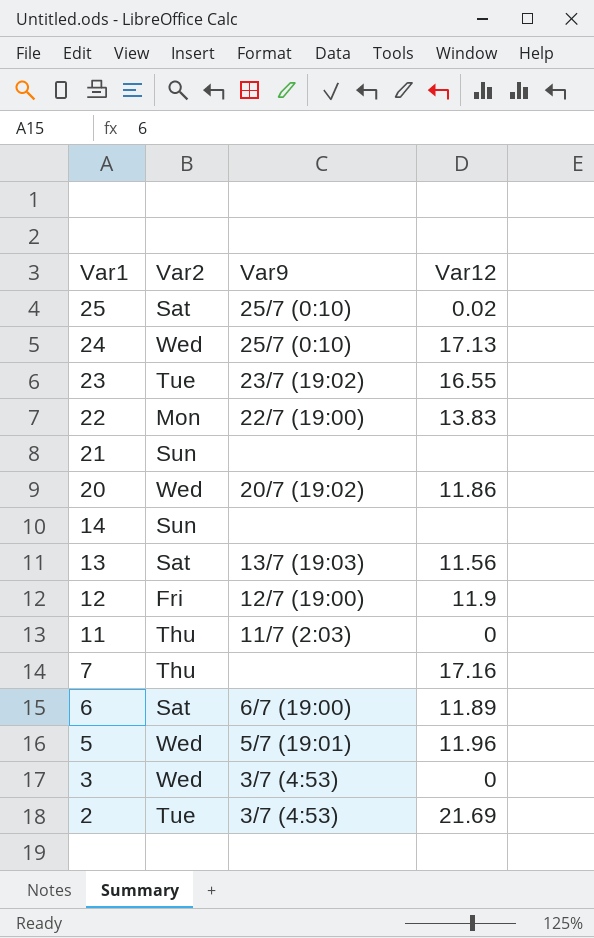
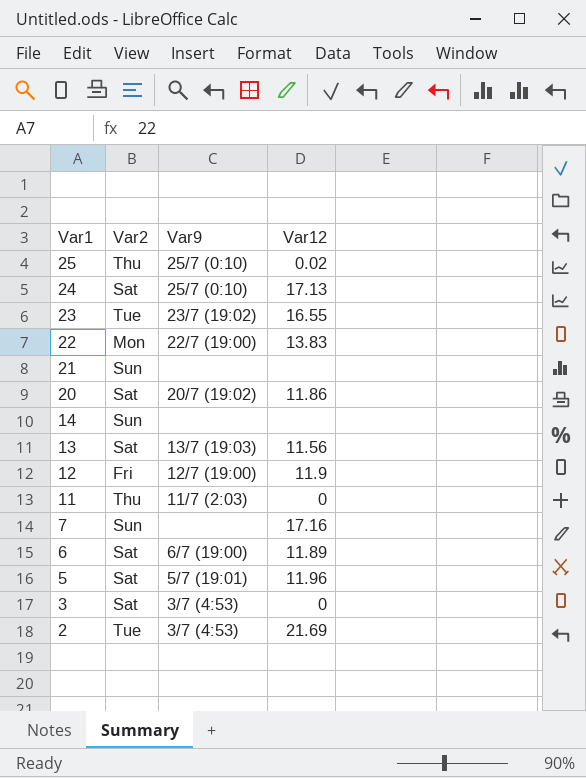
25 | Var2: Sat -> Thu
24 | Var2: Wed -> Sat
20 | Var2: Wed -> Sat
7 | Var2: Thu -> Sun
5 | Var2: Wed -> Sat
3 | Var2: Wed -> Sat

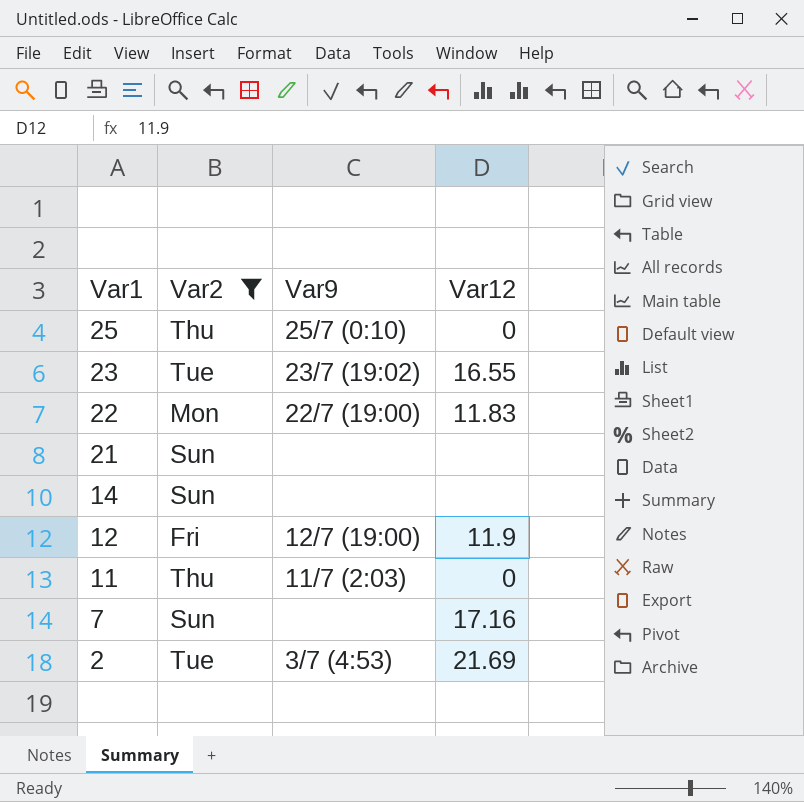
filter: none -> Var2 != Sat
25 | Var12: 0.02 -> 0
22 | Var12: 13.83 -> 11.83

